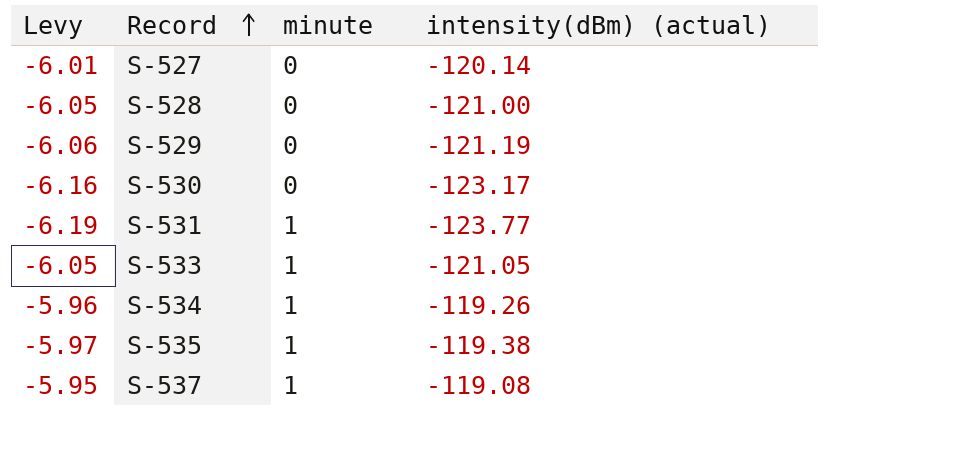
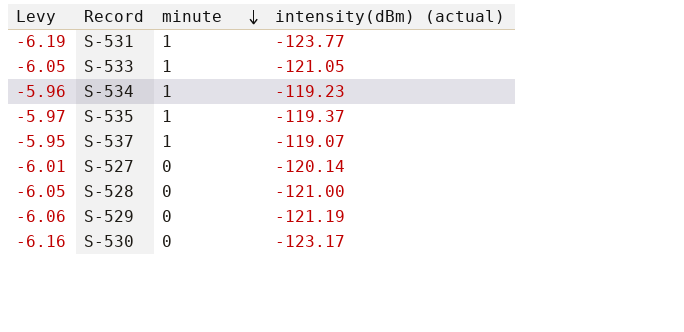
row order: Record ascending -> minute descending
S-534 | intensity(dBm) (actual): -119.26 -> -119.23
S-535 | intensity(dBm) (actual): -119.38 -> -119.37
S-537 | intensity(dBm) (actual): -119.08 -> -119.07

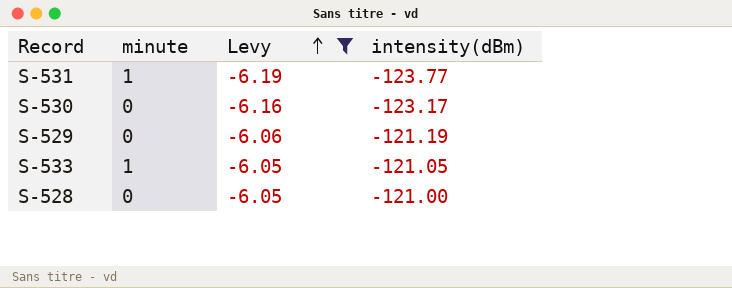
filter: none -> Levy <= -6.05
row order: minute descending -> Levy ascending
column Levy | position: 1 -> 3
column name: intensity(dBm) (actual) -> intensity(dBm)

